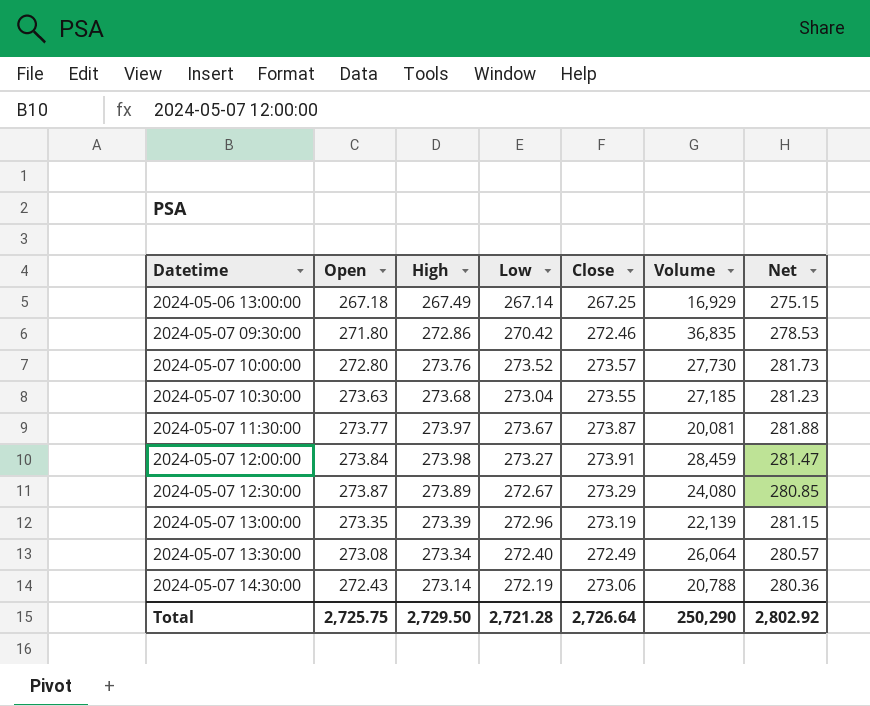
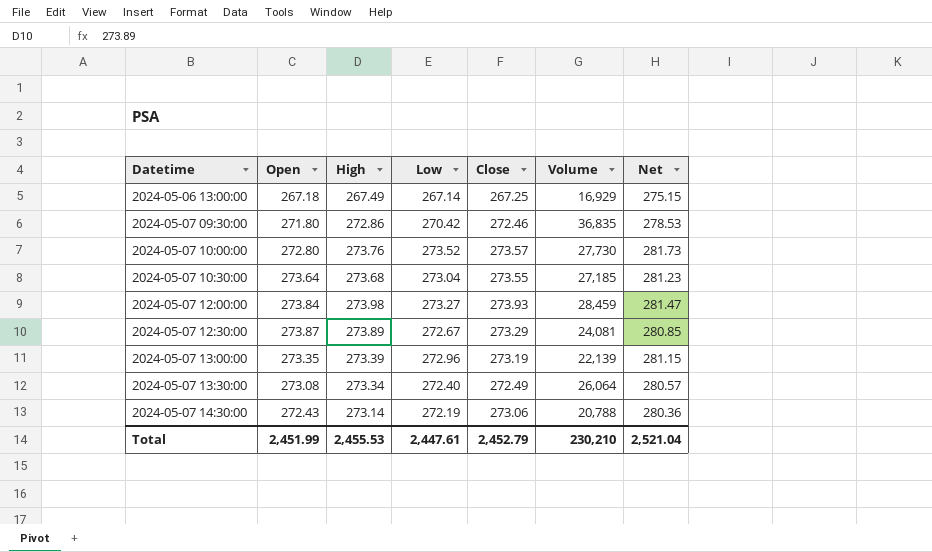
row 2024-05-07 11:30:00: 273.77 | 273.97 | 273.67 | 273.87 | 20,081 | 281.88 -> none
2024-05-07 10:30:00 | Open: 273.63 -> 273.64
2024-05-07 12:00:00 | Close: 273.91 -> 273.93
2024-05-07 12:30:00 | Volume: 24,080 -> 24,081
Total | Open: 2,725.75 -> 2,451.99
Total | High: 2,729.50 -> 2,455.53
Total | Low: 2,721.28 -> 2,447.61
Total | Close: 2,726.64 -> 2,452.79
Total | Volume: 250,290 -> 230,210
Total | Net: 2,802.92 -> 2,521.04

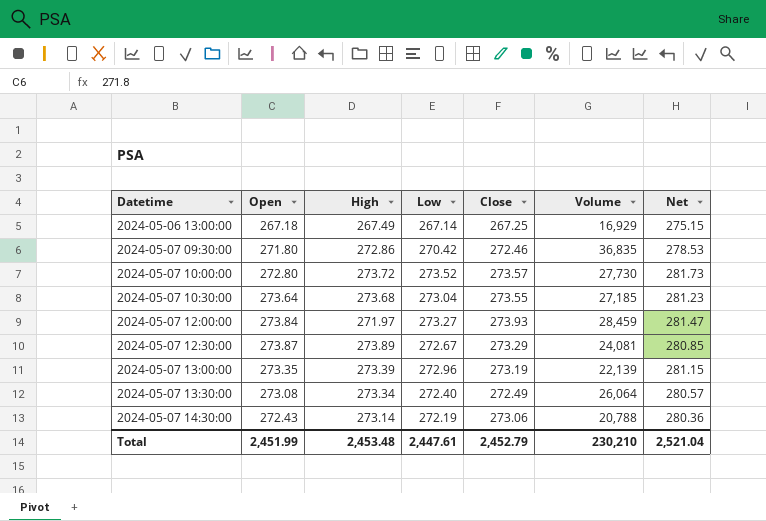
2024-05-07 10:00:00 | High: 273.76 -> 273.72
2024-05-07 12:00:00 | High: 273.98 -> 271.97
Total | High: 2,455.53 -> 2,453.48

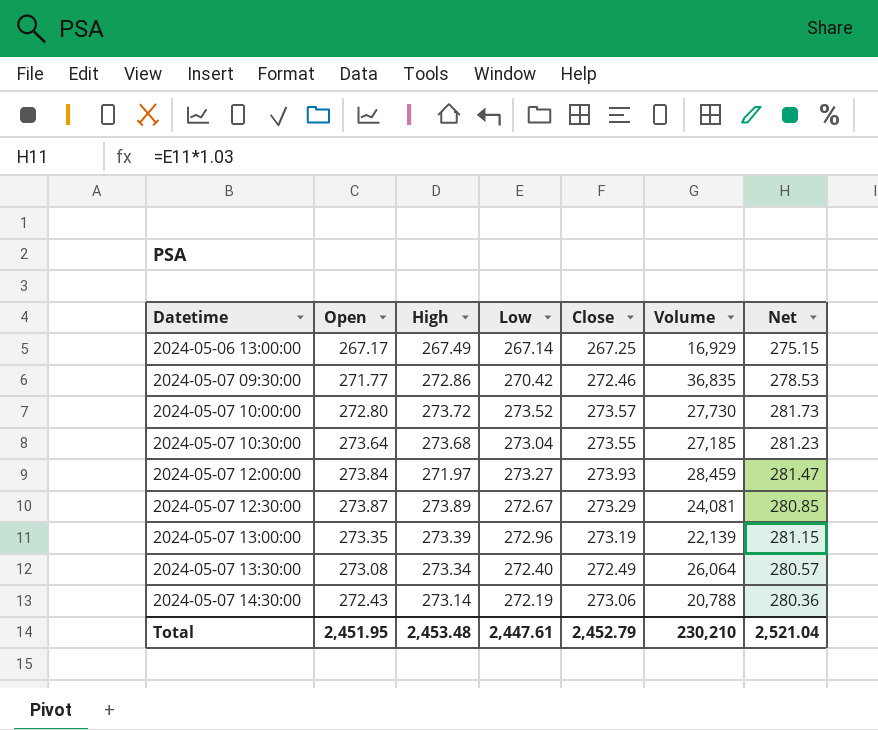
2024-05-06 13:00:00 | Open: 267.18 -> 267.17
2024-05-07 09:30:00 | Open: 271.80 -> 271.77
Total | Open: 2,451.99 -> 2,451.95

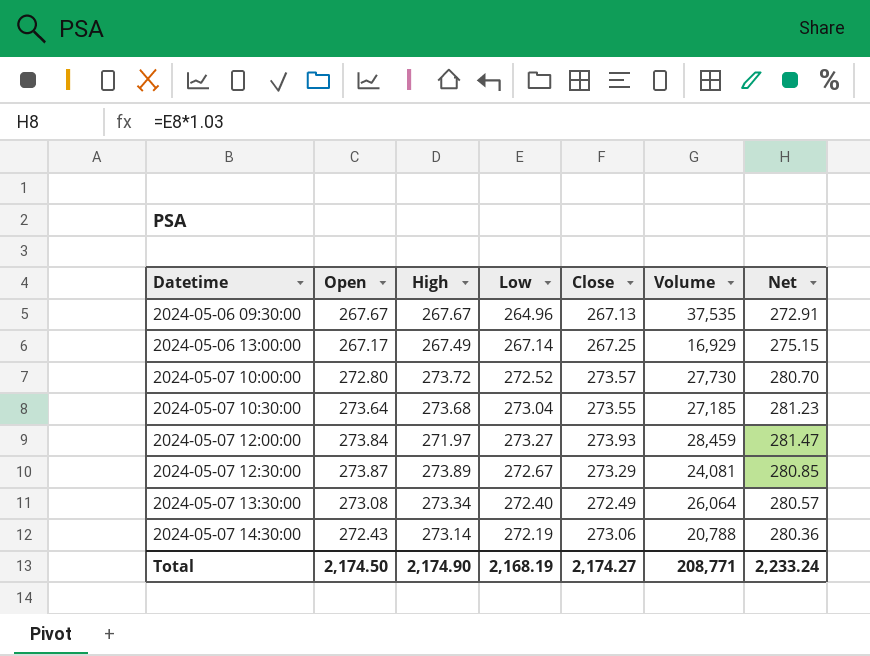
row 2024-05-07 09:30:00: 271.77 | 272.86 | 270.42 | 272.46 | 36,835 | 278.53 -> none
row 2024-05-07 13:00:00: 273.35 | 273.39 | 272.96 | 273.19 | 22,139 | 281.15 -> none
row 2024-05-06 09:30:00: none -> 267.67 | 267.67 | 264.96 | 267.13 | 37,535 | 272.91
2024-05-07 10:00:00 | Low: 273.52 -> 272.52
2024-05-07 10:00:00 | Net: 281.73 -> 280.70
Total | Open: 2,451.95 -> 2,174.50
Total | High: 2,453.48 -> 2,174.90
Total | Low: 2,447.61 -> 2,168.19
Total | Close: 2,452.79 -> 2,174.27
Total | Volume: 230,210 -> 208,771
Total | Net: 2,521.04 -> 2,233.24

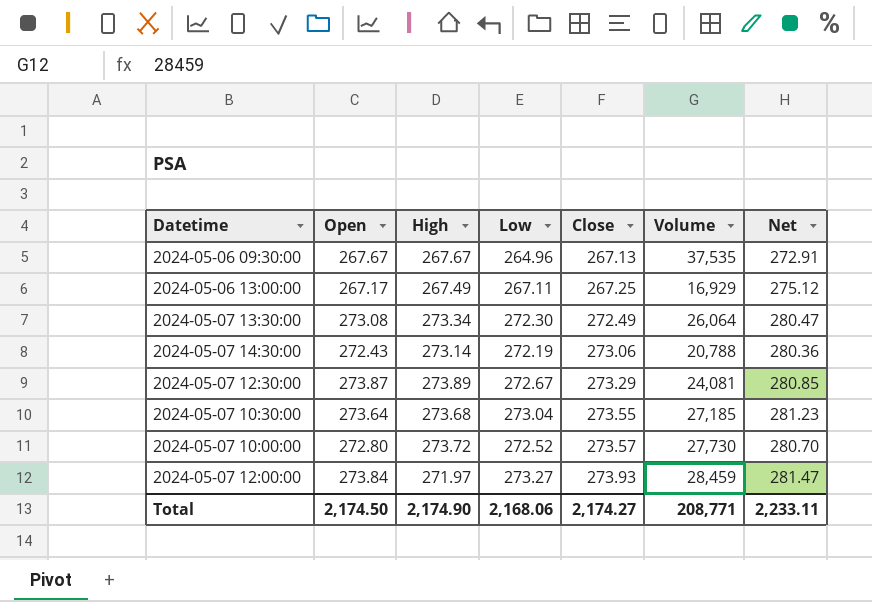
row order: Datetime ascending -> Close ascending
2024-05-06 13:00:00 | Low: 267.14 -> 267.11
2024-05-06 13:00:00 | Net: 275.15 -> 275.12
2024-05-07 13:30:00 | Low: 272.40 -> 272.30
2024-05-07 13:30:00 | Net: 280.57 -> 280.47
Total | Low: 2,168.19 -> 2,168.06
Total | Net: 2,233.24 -> 2,233.11

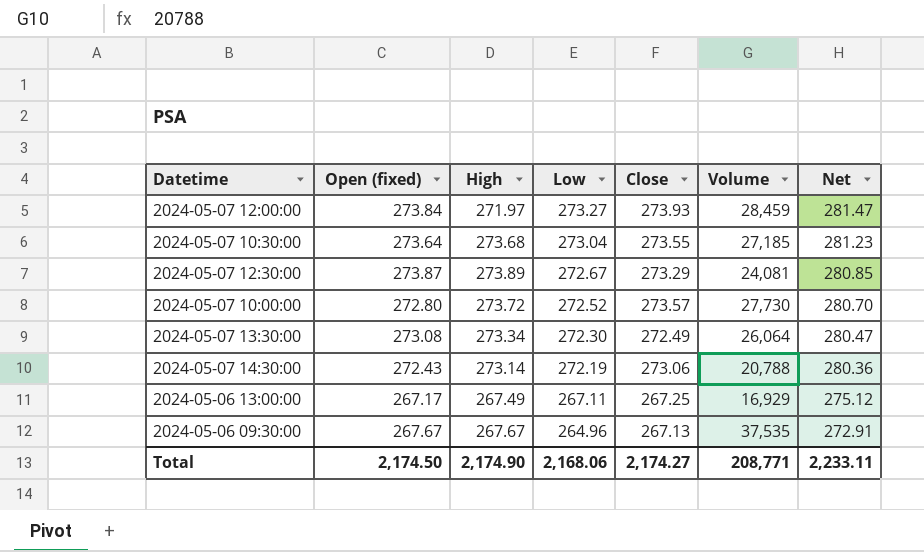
row order: Close ascending -> Low descending
column name: Open -> Open (fixed)

